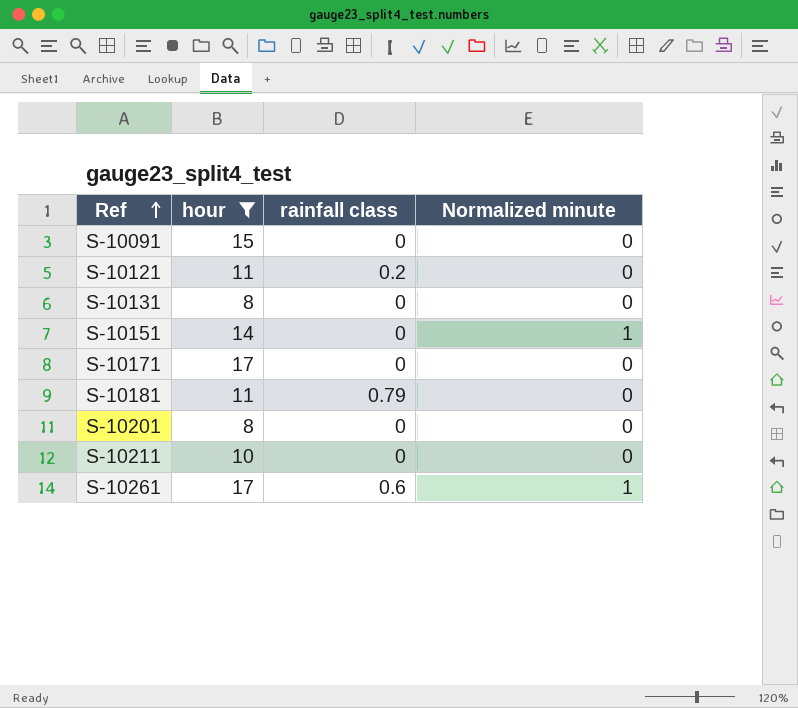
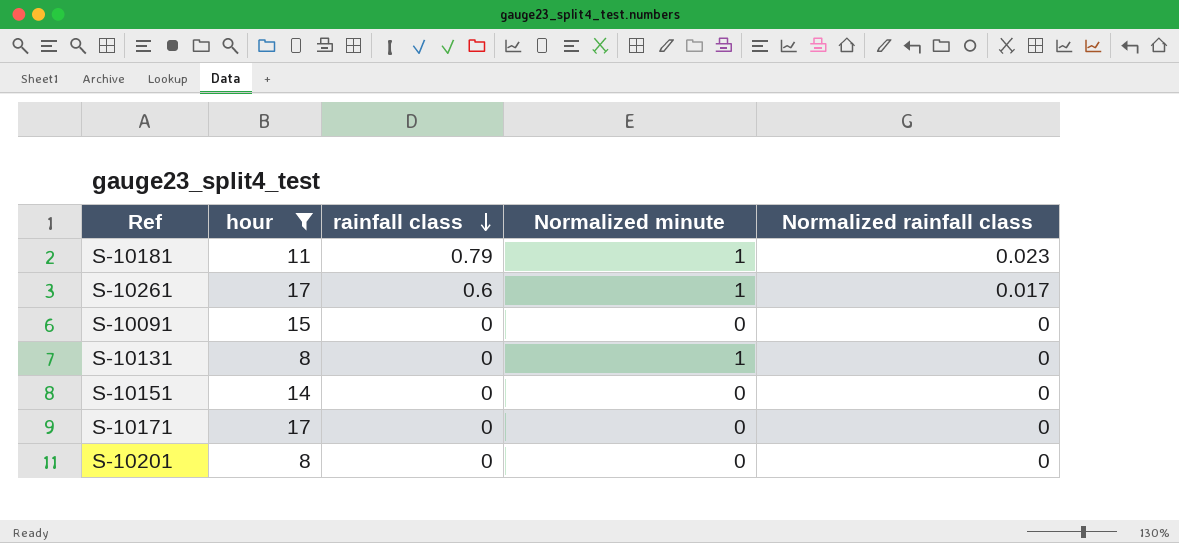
row order: Ref ascending -> rainfall class descending
column Normalized rainfall class | position: none -> 5
row S-10121: 11 | 0.2 | 0 -> none
row S-10211: 10 | 0 | 0 -> none
S-10181 | Normalized minute: 0 -> 1
S-10131 | Normalized minute: 0 -> 1
S-10151 | Normalized minute: 1 -> 0

